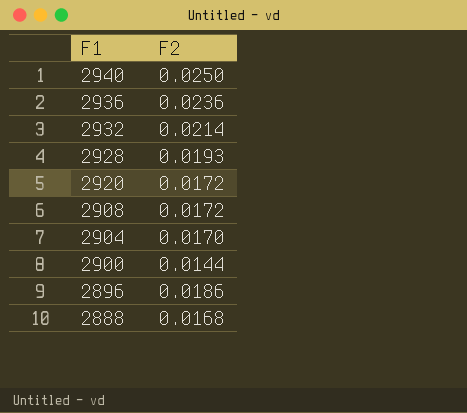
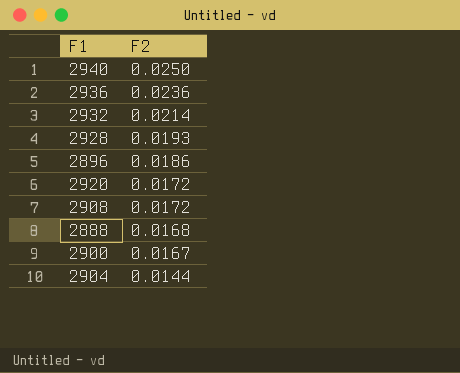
row order: F1 descending -> F2 descending
2900 | F2: 0.0144 -> 0.0167
2904 | F2: 0.0170 -> 0.0144

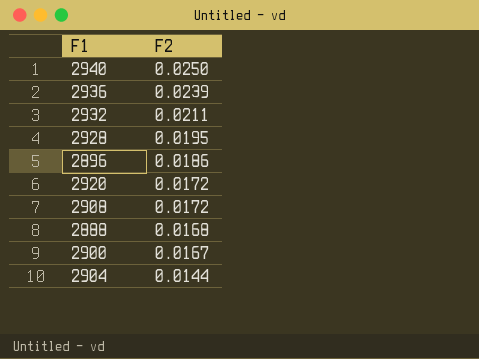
2936 | F2: 0.0236 -> 0.0239
2932 | F2: 0.0214 -> 0.0211
2928 | F2: 0.0193 -> 0.0195

